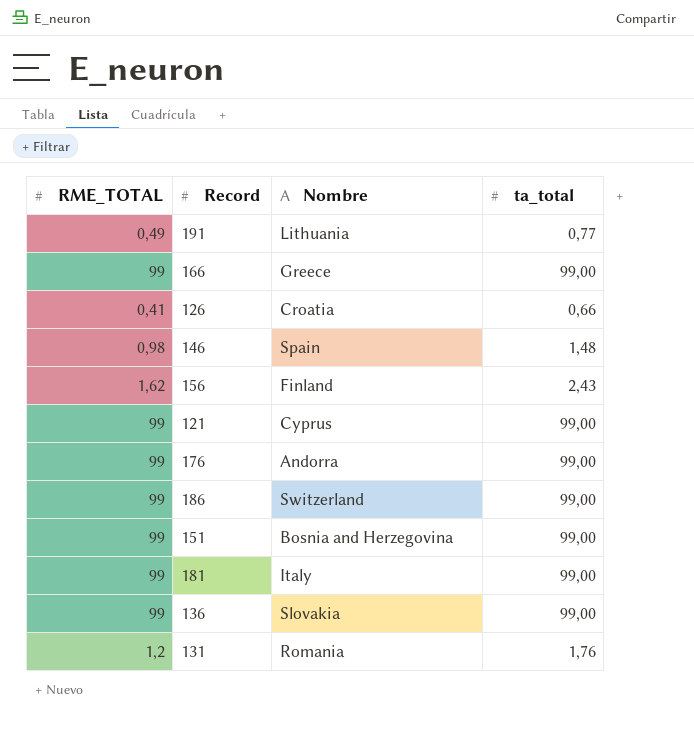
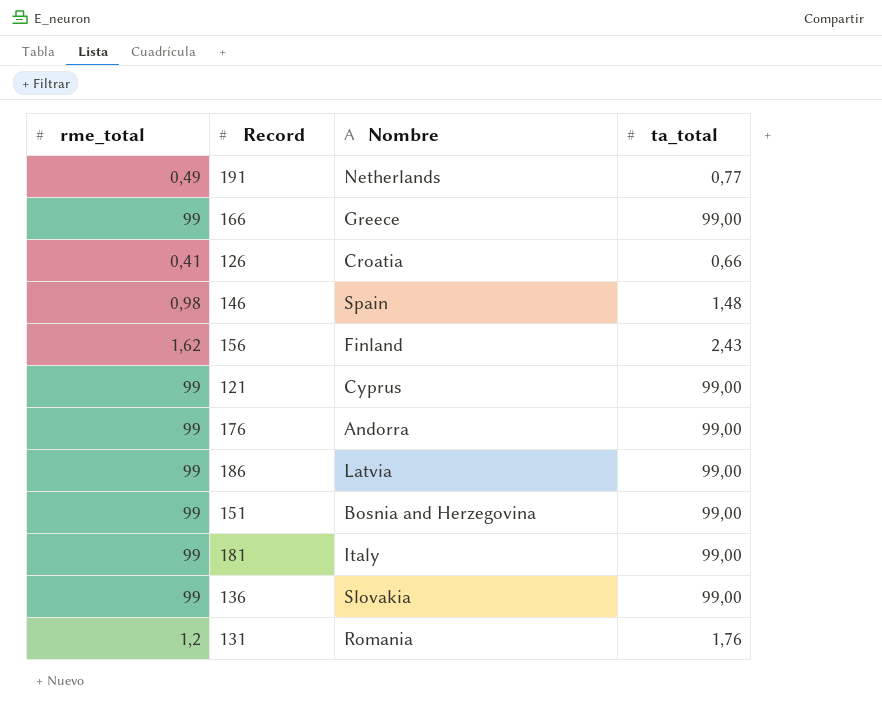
column name: RME_TOTAL -> rme_total
191 | Nombre: Lithuania -> Netherlands
186 | Nombre: Switzerland -> Latvia

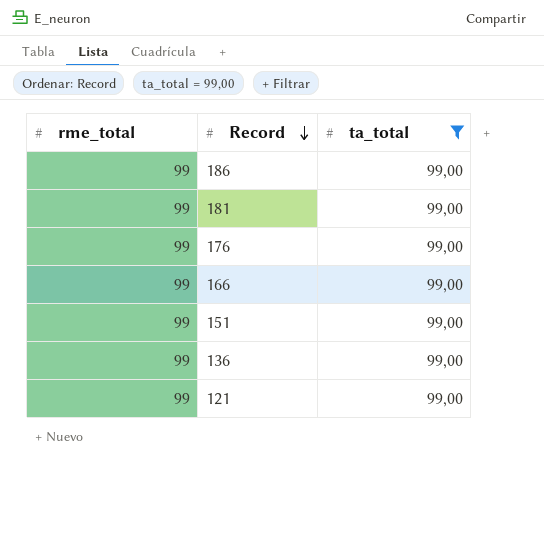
filter: none -> ta_total = 99,00
row order: none -> Record descending
column Nombre | position: 3 -> none

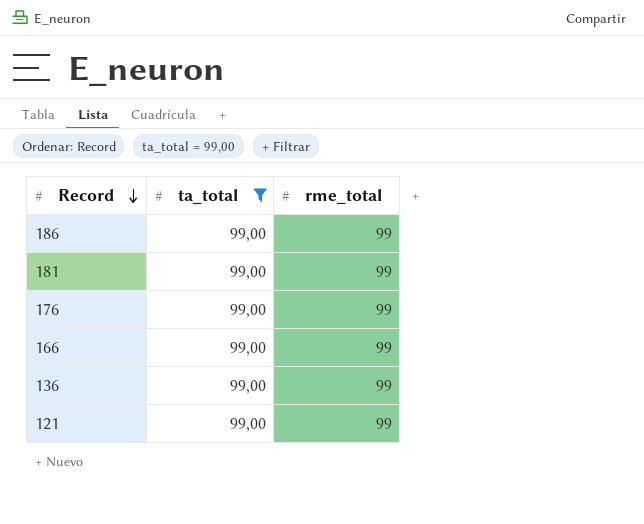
column rme_total | position: 1 -> 3
row 151: 99 | 99,00 -> none

